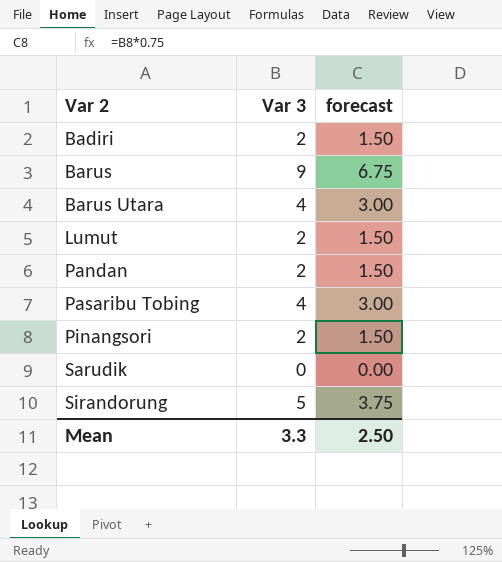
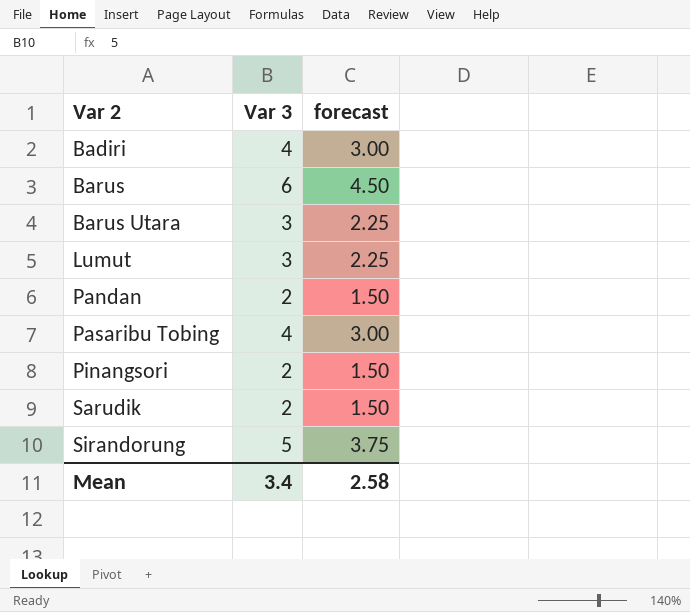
Badiri | Var 3: 2 -> 4
Badiri | forecast: 1.50 -> 3.00
Barus | Var 3: 9 -> 6
Barus | forecast: 6.75 -> 4.50
Barus Utara | Var 3: 4 -> 3
Barus Utara | forecast: 3.00 -> 2.25
Lumut | Var 3: 2 -> 3
Lumut | forecast: 1.50 -> 2.25
Sarudik | Var 3: 0 -> 2
Sarudik | forecast: 0.00 -> 1.50
Mean | Var 3: 3.3 -> 3.4
Mean | forecast: 2.50 -> 2.58

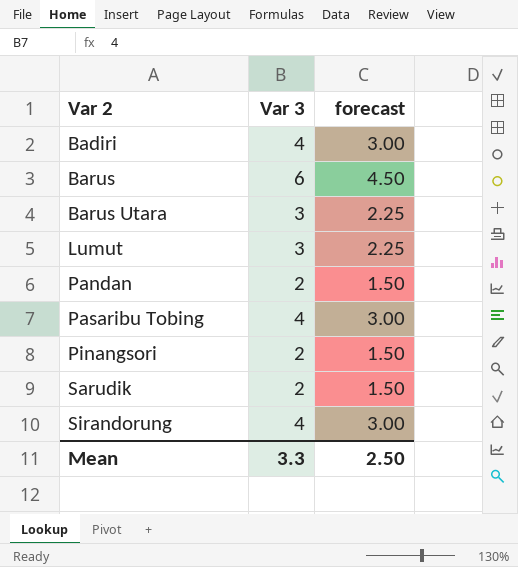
Sirandorung | Var 3: 5 -> 4
Sirandorung | forecast: 3.75 -> 3.00
Mean | Var 3: 3.4 -> 3.3
Mean | forecast: 2.58 -> 2.50

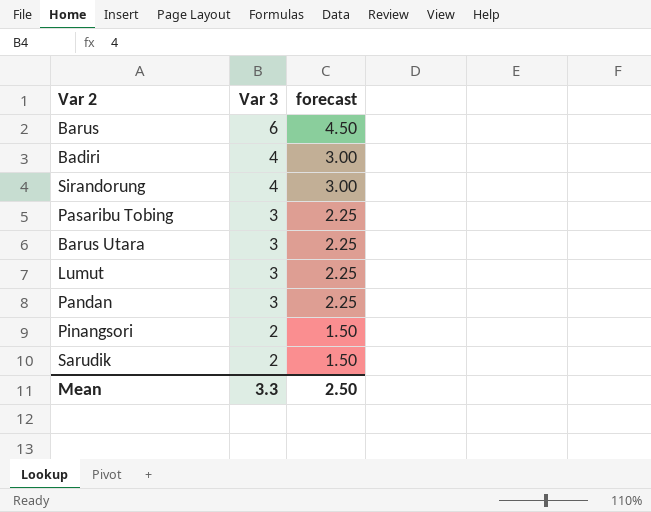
row order: Var 2 ascending -> Var 3 descending
Pasaribu Tobing | Var 3: 4 -> 3
Pasaribu Tobing | forecast: 3.00 -> 2.25
Pandan | Var 3: 2 -> 3
Pandan | forecast: 1.50 -> 2.25

